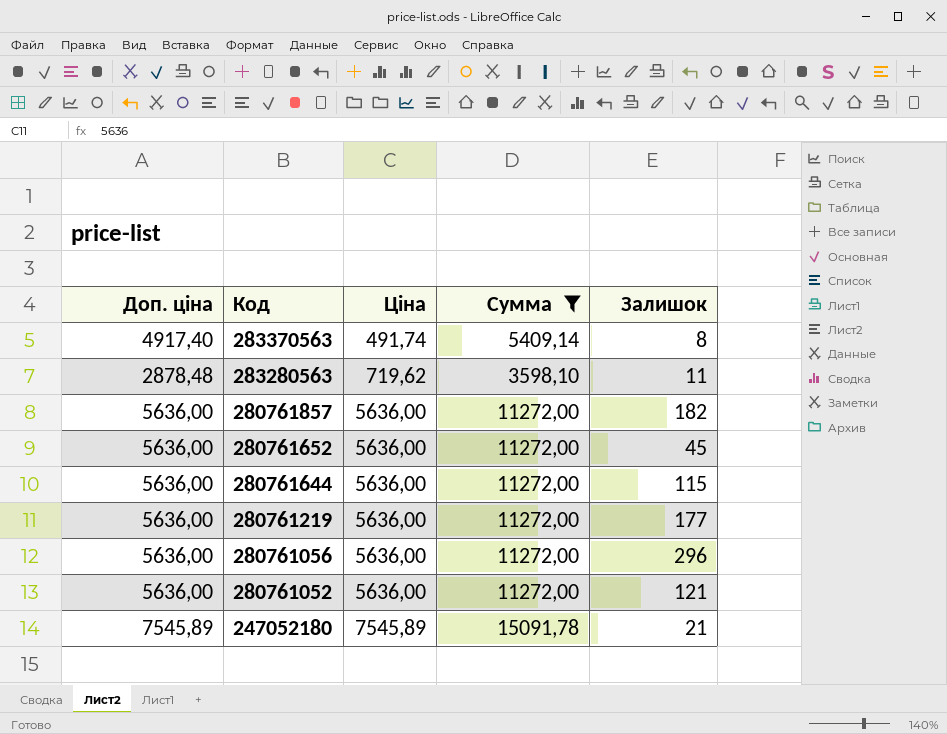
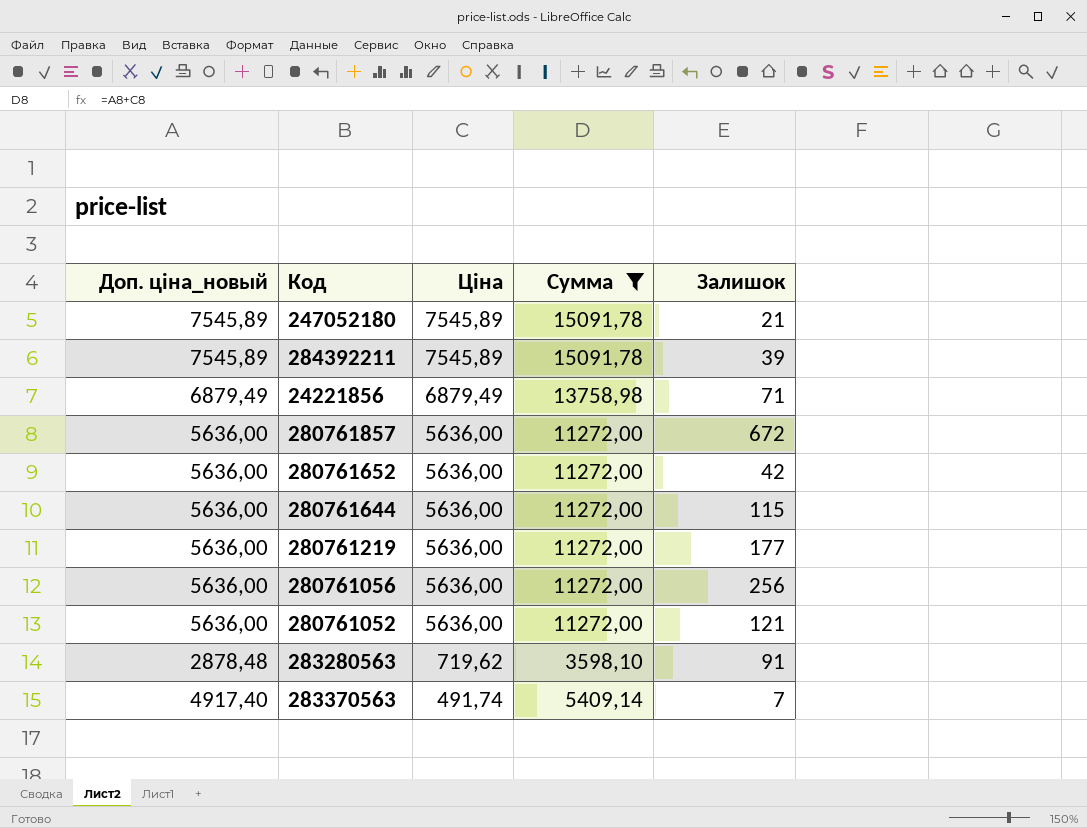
row order: Код descending -> Ціна descending
column name: Доп. ціна -> Доп. ціна_новый
row 284392211: none -> 7545,89 | 7545,89 | 15091,78 | 39
row 24221856: none -> 6879,49 | 6879,49 | 13758,98 | 71
280761857 | Залишок: 182 -> 672
280761652 | Залишок: 45 -> 42
280761056 | Залишок: 296 -> 256
283280563 | Залишок: 11 -> 91
283370563 | Залишок: 8 -> 7

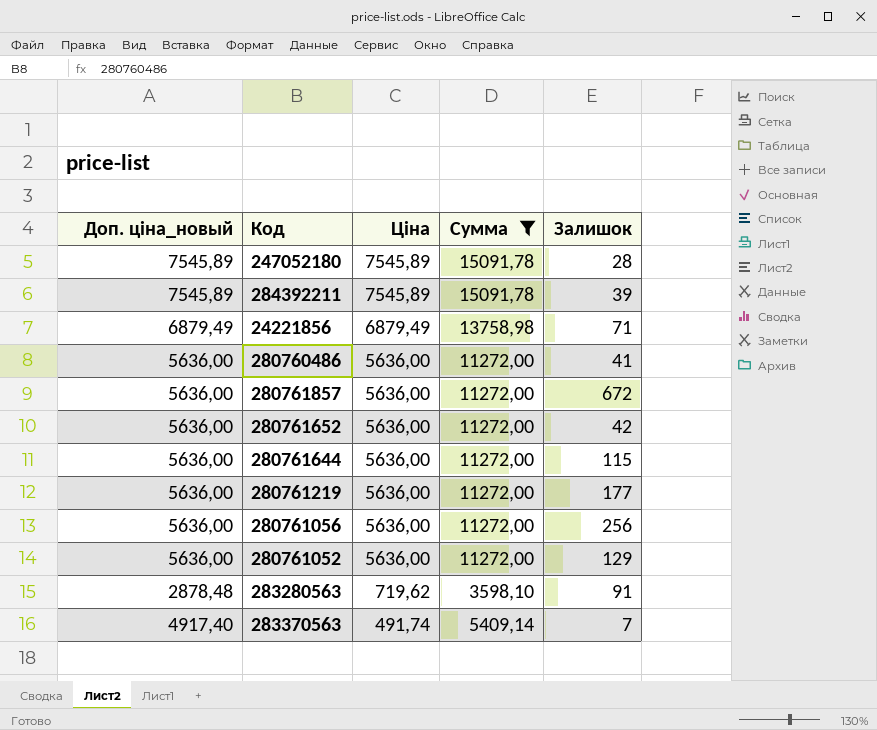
247052180 | Залишок: 21 -> 28
row 280760486: none -> 5636,00 | 5636,00 | 11272,00 | 41
280761052 | Залишок: 121 -> 129

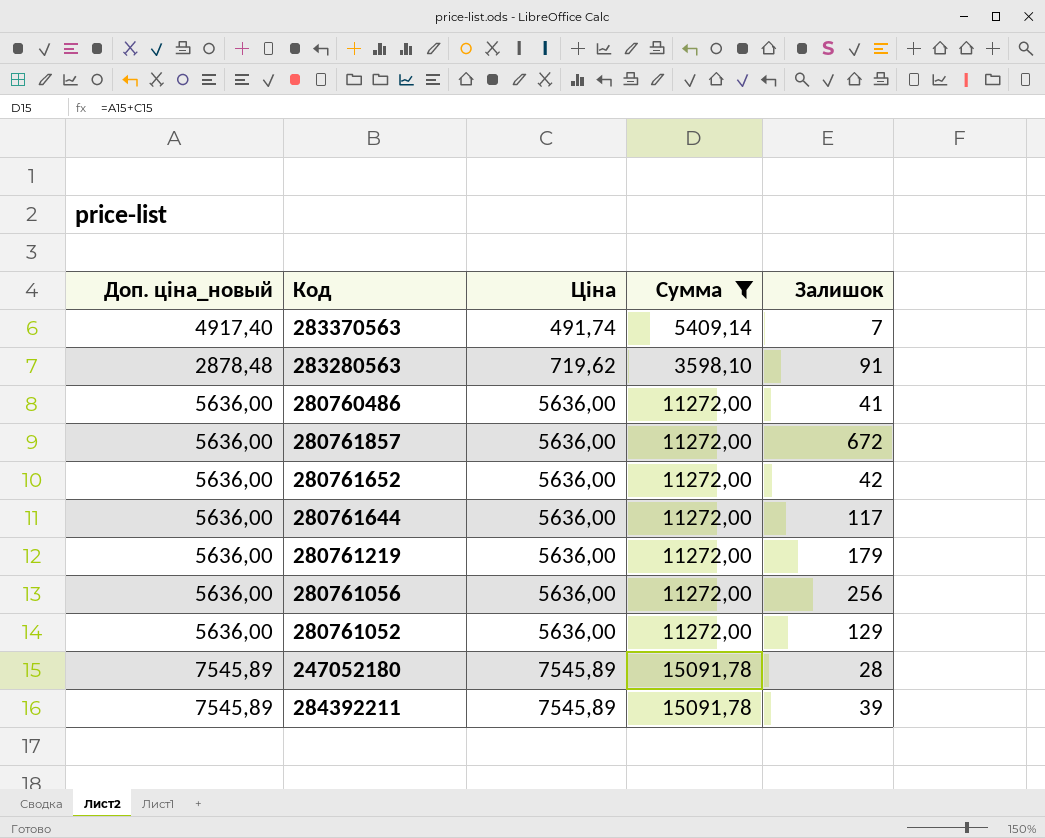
row order: Ціна descending -> Ціна ascending
row 24221856: 6879,49 | 6879,49 | 13758,98 | 71 -> none
280761644 | Залишок: 115 -> 117
280761219 | Залишок: 177 -> 179

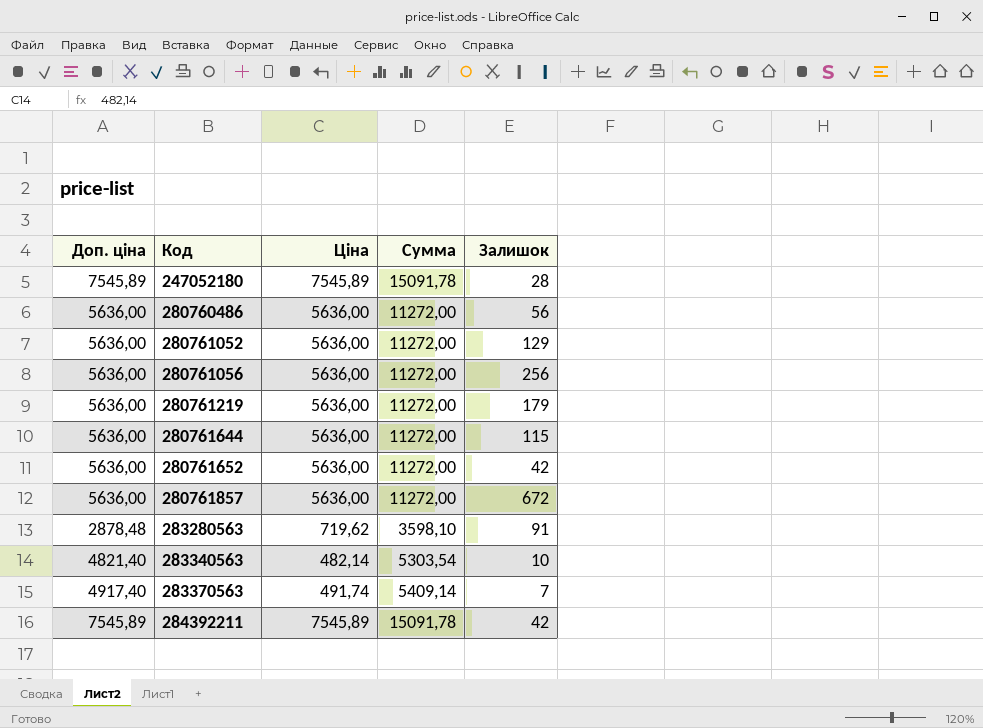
filter: Сумма != 5303,54 -> none
row order: Ціна ascending -> Код ascending
column name: Доп. ціна_новый -> Доп. ціна
280760486 | Залишок: 41 -> 56
280761644 | Залишок: 117 -> 115
284392211 | Залишок: 39 -> 42

